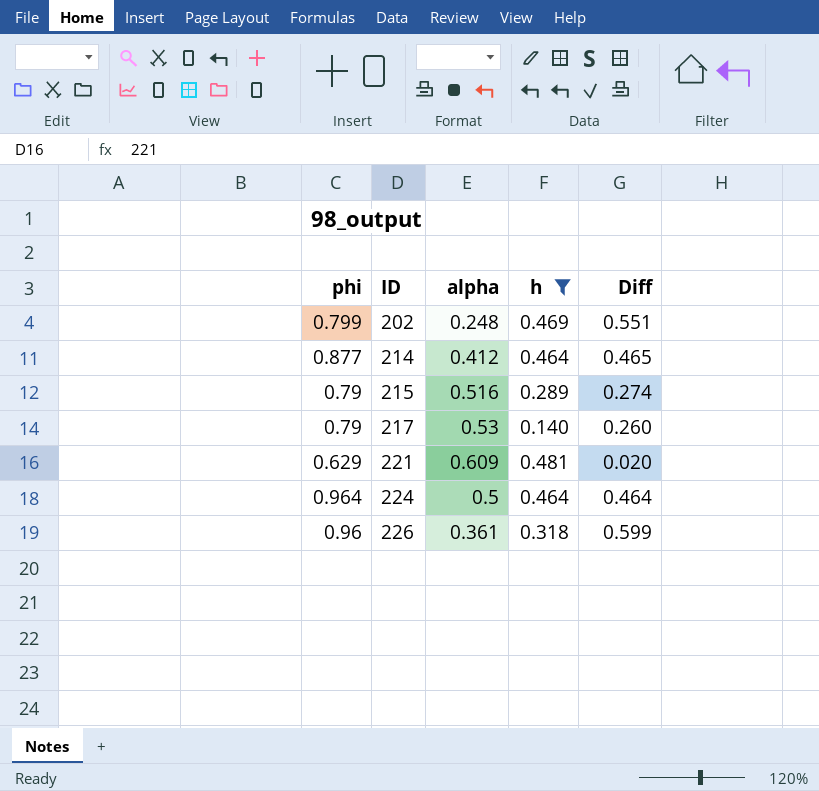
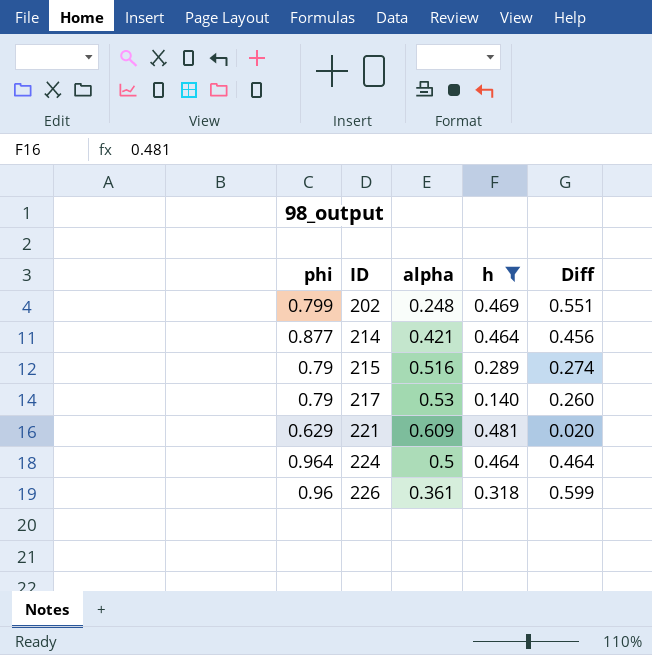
214 | alpha: 0.412 -> 0.421
214 | Diff: 0.465 -> 0.456

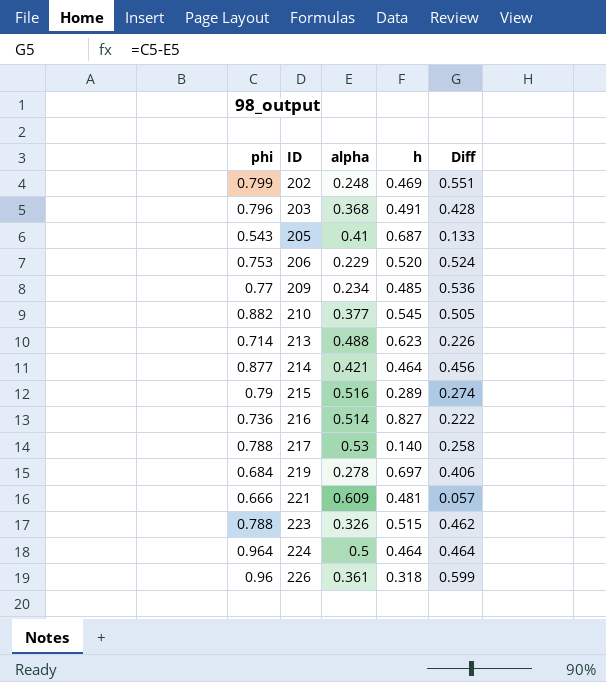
filter: h <= 0.481 -> none
217 | phi: 0.79 -> 0.788
217 | Diff: 0.260 -> 0.258
221 | phi: 0.629 -> 0.666
221 | Diff: 0.020 -> 0.057

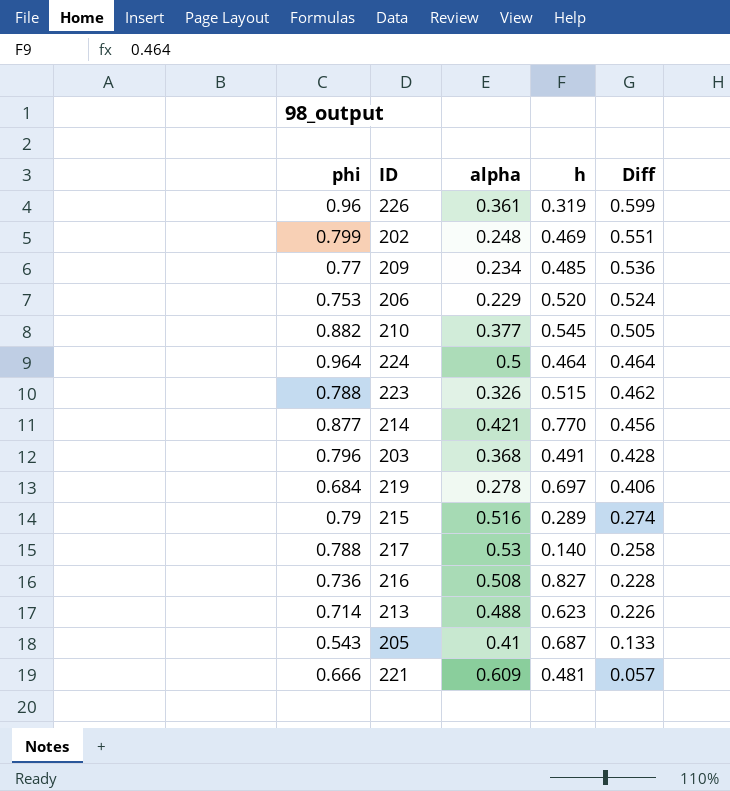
row order: ID ascending -> Diff descending
226 | h: 0.318 -> 0.319
214 | h: 0.464 -> 0.770
216 | alpha: 0.514 -> 0.508
216 | Diff: 0.222 -> 0.228

